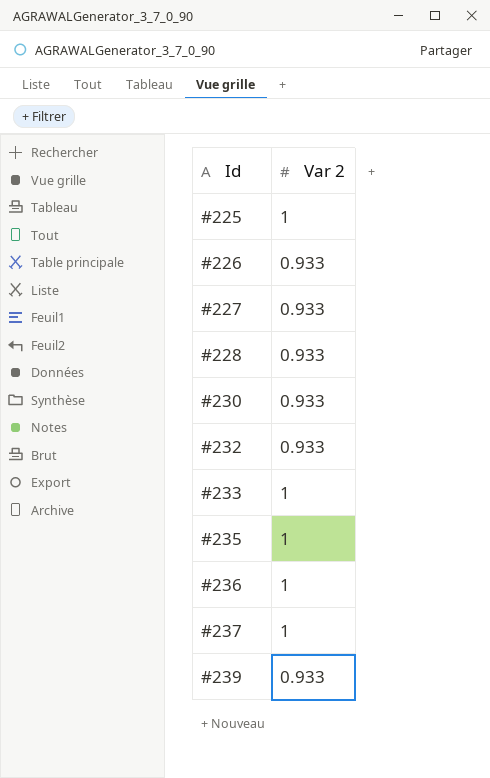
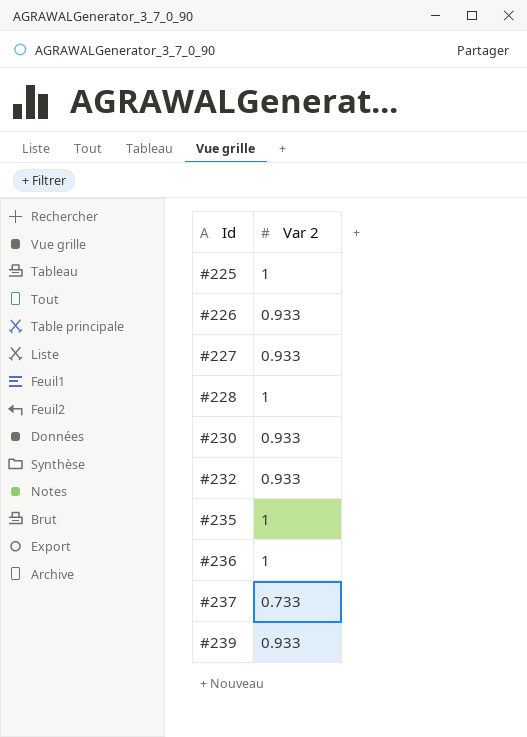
row #233: 1 -> none
#228 | Var 2: 0.933 -> 1
#237 | Var 2: 1 -> 0.733

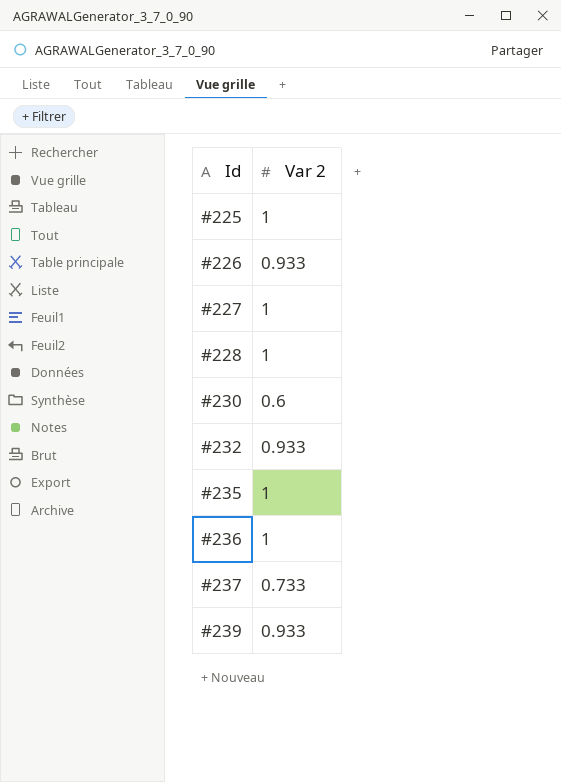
#227 | Var 2: 0.933 -> 1
#230 | Var 2: 0.933 -> 0.6

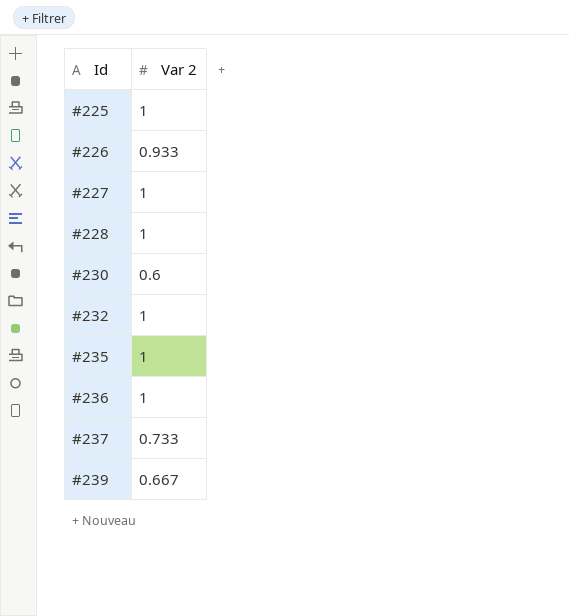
#232 | Var 2: 0.933 -> 1
#239 | Var 2: 0.933 -> 0.667

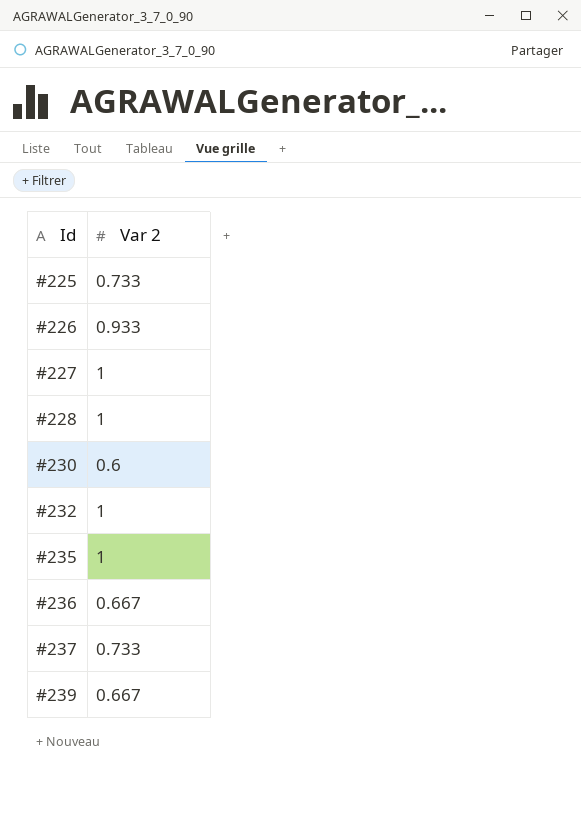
#225 | Var 2: 1 -> 0.733
#236 | Var 2: 1 -> 0.667

